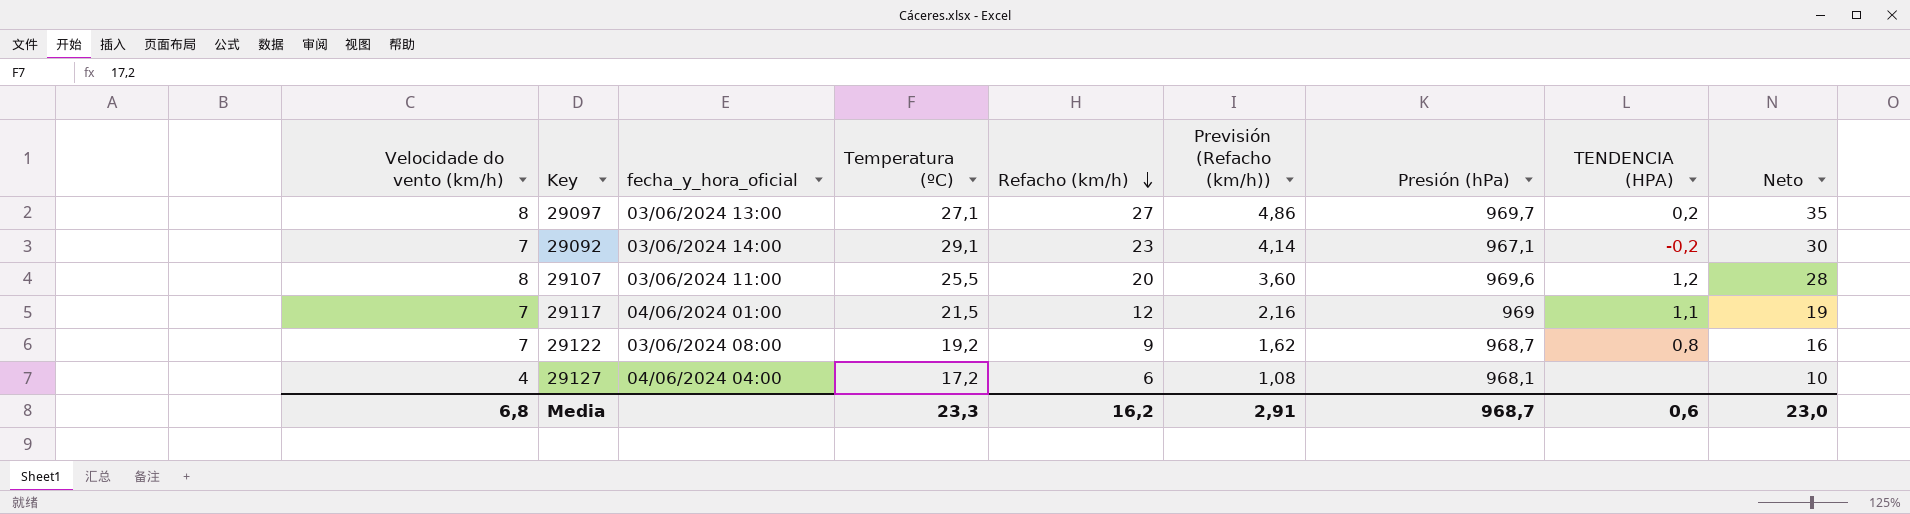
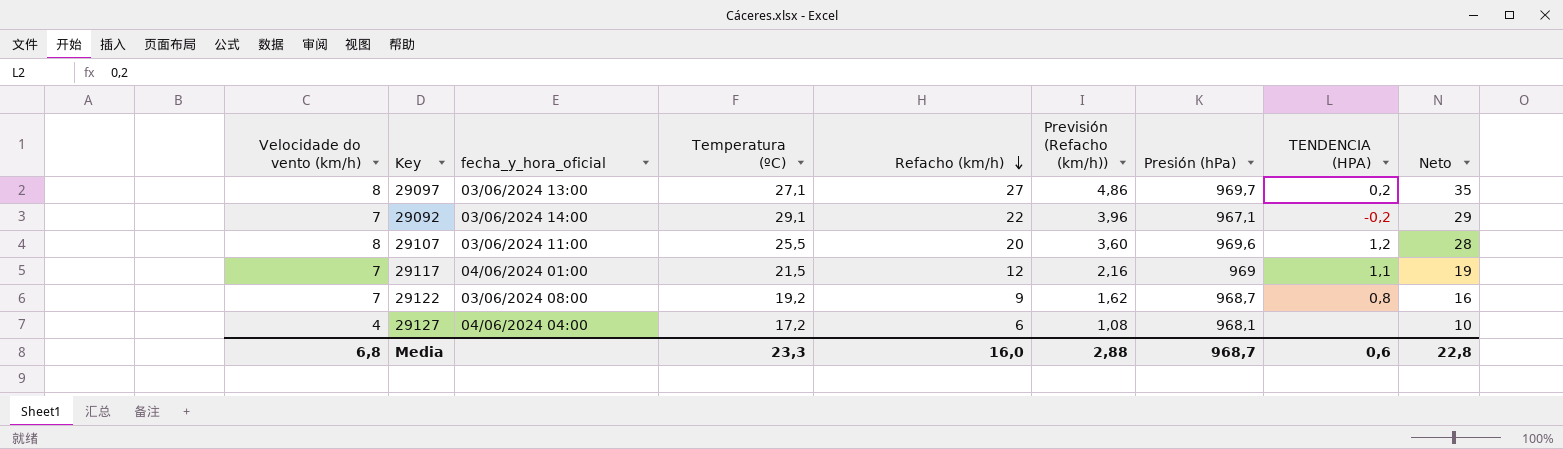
29092 | Refacho (km/h): 23 -> 22
29092 | Previsión (Refacho (km/h)): 4,14 -> 3,96
29092 | Neto: 30 -> 29
Media | Refacho (km/h): 16,2 -> 16,0
Media | Previsión (Refacho (km/h)): 2,91 -> 2,88
Media | Neto: 23,0 -> 22,8

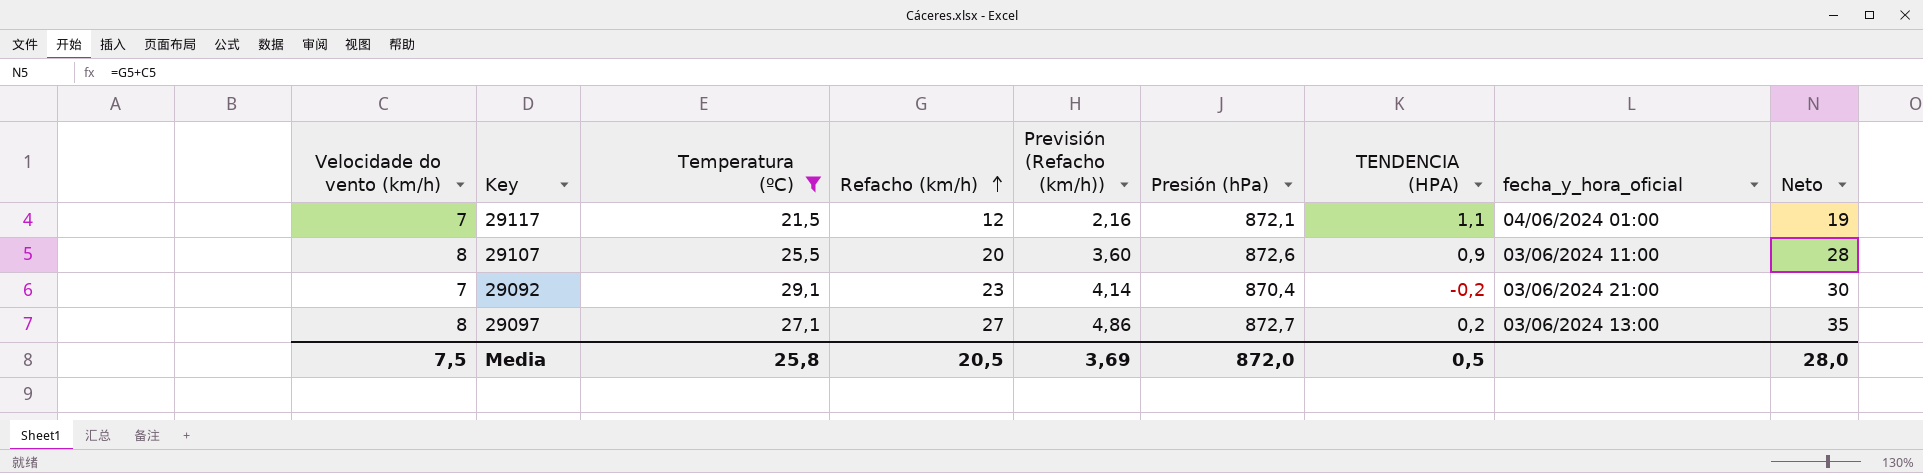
filter: none -> Temperatura (ºC) >= 21,5
row order: Refacho (km/h) descending -> Refacho (km/h) ascending
column fecha_y_hora_oficial | position: 3 -> 8
29117 | Presión (hPa): 969 -> 872,1
29107 | Presión (hPa): 969,6 -> 872,6
29107 | TENDENCIA (HPA): 1,2 -> 0,9
29092 | Refacho (km/h): 22 -> 23
29092 | Previsión (Refacho (km/h)): 3,96 -> 4,14
29092 | Presión (hPa): 967,1 -> 870,4
29092 | fecha_y_hora_oficial: 03/06/2024 14:00 -> 03/06/2024 21:00
29092 | Neto: 29 -> 30
29097 | Presión (hPa): 969,7 -> 872,7
Media | Velocidade do vento (km/h): 6,8 -> 7,5
Media | Temperatura (ºC): 23,3 -> 25,8
Media | Refacho (km/h): 16,0 -> 20,5
Media | Previsión (Refacho (km/h)): 2,88 -> 3,69
Media | Presión (hPa): 968,7 -> 872,0
Media | TENDENCIA (HPA): 0,6 -> 0,5
Media | Neto: 22,8 -> 28,0

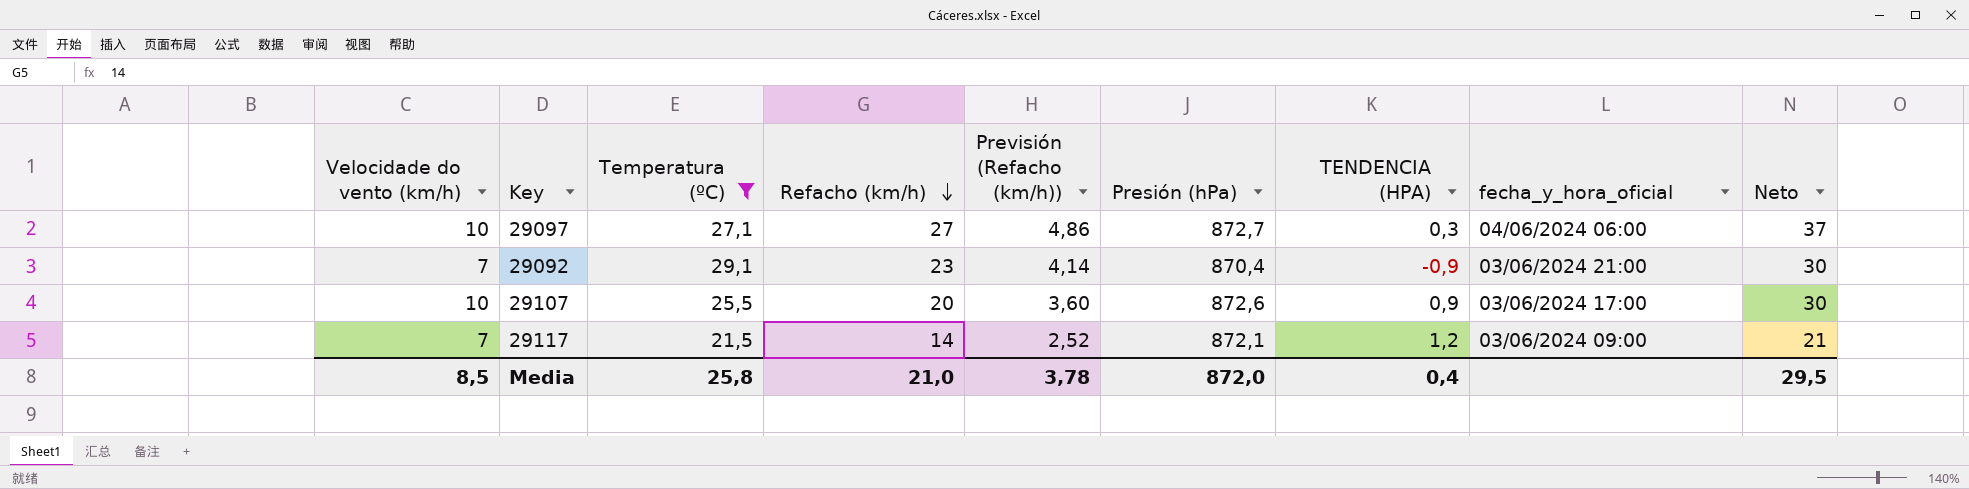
row order: Refacho (km/h) ascending -> Refacho (km/h) descending
29097 | Velocidade do vento (km/h): 8 -> 10
29097 | TENDENCIA (HPA): 0,2 -> 0,3
29097 | fecha_y_hora_oficial: 03/06/2024 13:00 -> 04/06/2024 06:00
29097 | Neto: 35 -> 37
29092 | TENDENCIA (HPA): -0,2 -> -0,9
29107 | Velocidade do vento (km/h): 8 -> 10
29107 | fecha_y_hora_oficial: 03/06/2024 11:00 -> 03/06/2024 17:00
29107 | Neto: 28 -> 30
29117 | Refacho (km/h): 12 -> 14
29117 | Previsión (Refacho (km/h)): 2,16 -> 2,52
29117 | TENDENCIA (HPA): 1,1 -> 1,2
29117 | fecha_y_hora_oficial: 04/06/2024 01:00 -> 03/06/2024 09:00
29117 | Neto: 19 -> 21
Media | Velocidade do vento (km/h): 7,5 -> 8,5
Media | Refacho (km/h): 20,5 -> 21,0
Media | Previsión (Refacho (km/h)): 3,69 -> 3,78
Media | TENDENCIA (HPA): 0,5 -> 0,4
Media | Neto: 28,0 -> 29,5

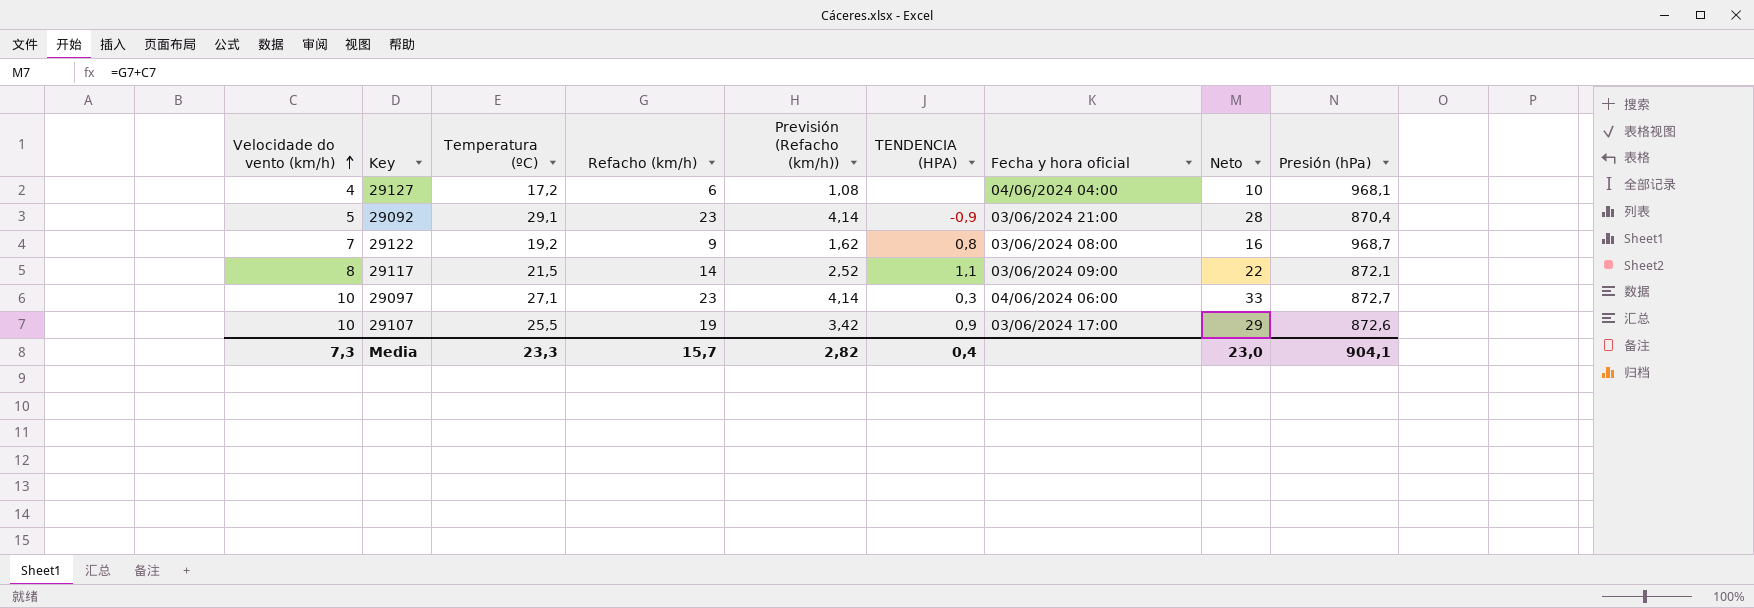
filter: Temperatura (ºC) >= 21,5 -> none
row order: Refacho (km/h) descending -> Velocidade do vento (km/h) ascending
column name: fecha_y_hora_oficial -> Fecha y hora oficial
column Presión (hPa) | position: 6 -> 9
29092 | Velocidade do vento (km/h): 7 -> 5
29092 | Neto: 30 -> 28
29117 | Velocidade do vento (km/h): 7 -> 8
29117 | TENDENCIA (HPA): 1,2 -> 1,1
29117 | Neto: 21 -> 22
29097 | Refacho (km/h): 27 -> 23
29097 | Previsión (Refacho (km/h)): 4,86 -> 4,14
29097 | Neto: 37 -> 33
29107 | Refacho (km/h): 20 -> 19
29107 | Previsión (Refacho (km/h)): 3,60 -> 3,42
29107 | Neto: 30 -> 29
Media | Velocidade do vento (km/h): 8,5 -> 7,3
Media | Temperatura (ºC): 25,8 -> 23,3
Media | Refacho (km/h): 21,0 -> 15,7
Media | Previsión (Refacho (km/h)): 3,78 -> 2,82
Media | Neto: 29,5 -> 23,0
Media | Presión (hPa): 872,0 -> 904,1

